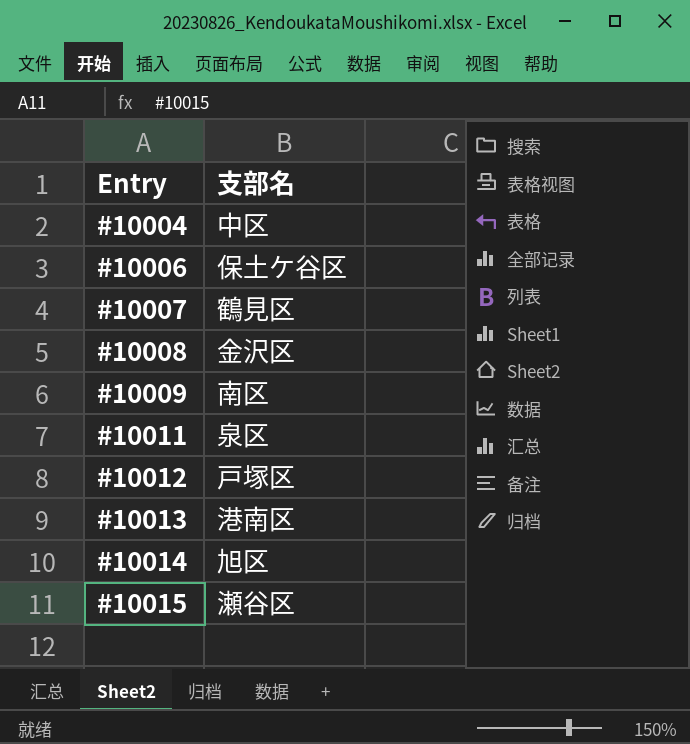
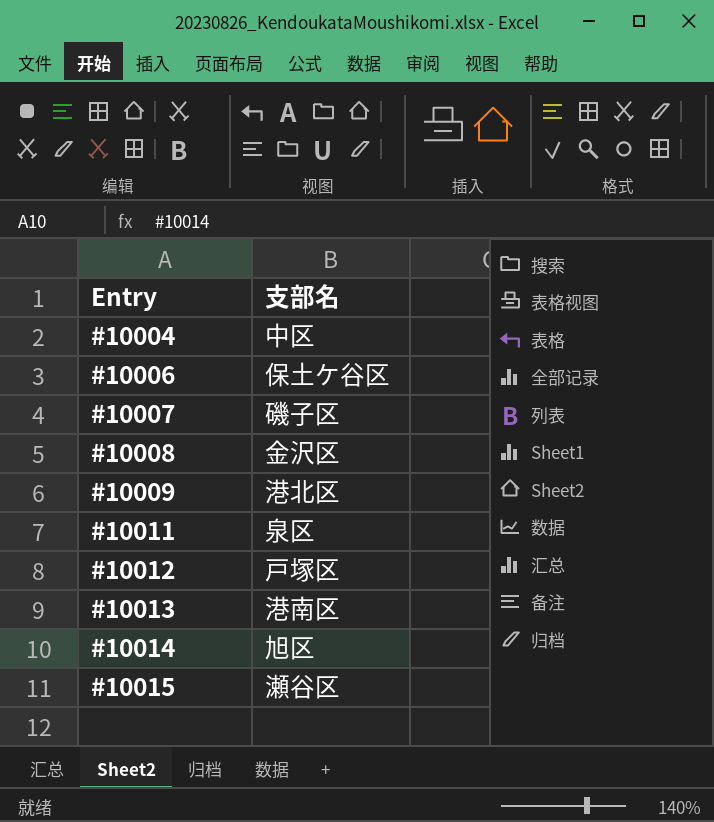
#10007 | 支部名: 鶴見区 -> 磯子区
#10009 | 支部名: 南区 -> 港北区

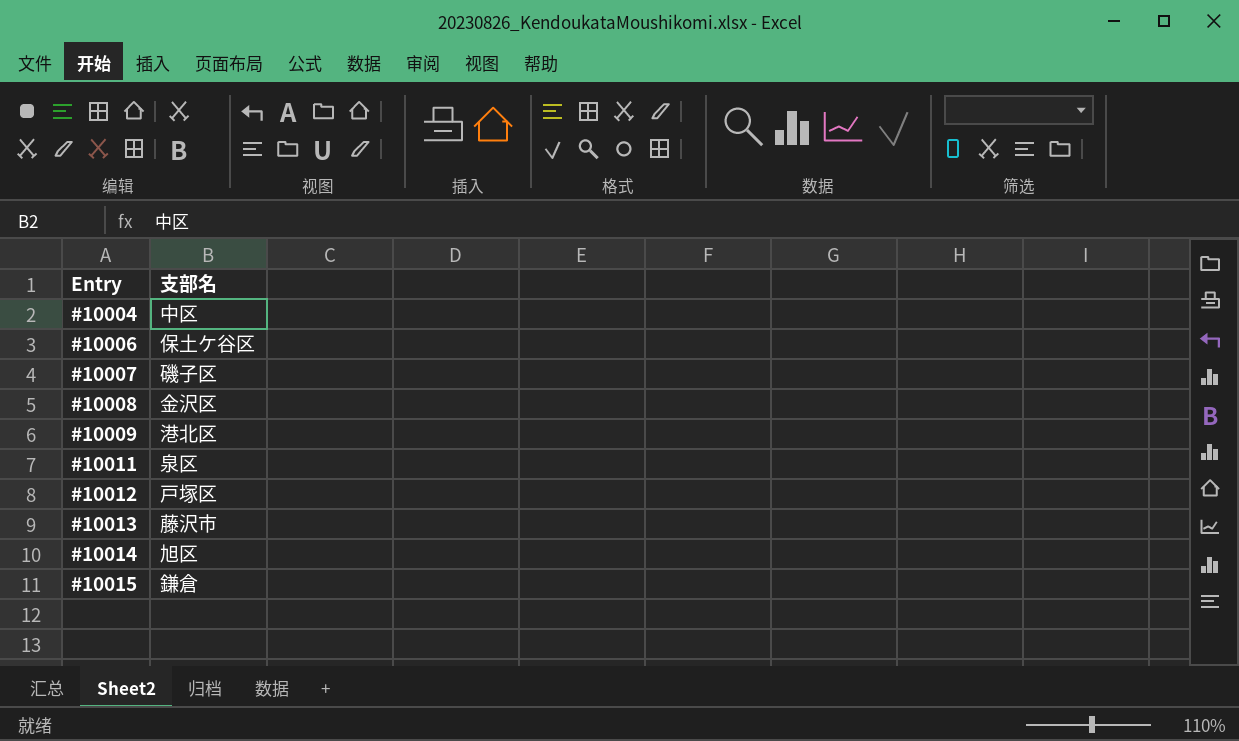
#10013 | 支部名: 港南区 -> 藤沢市
#10015 | 支部名: 瀬谷区 -> 鎌倉

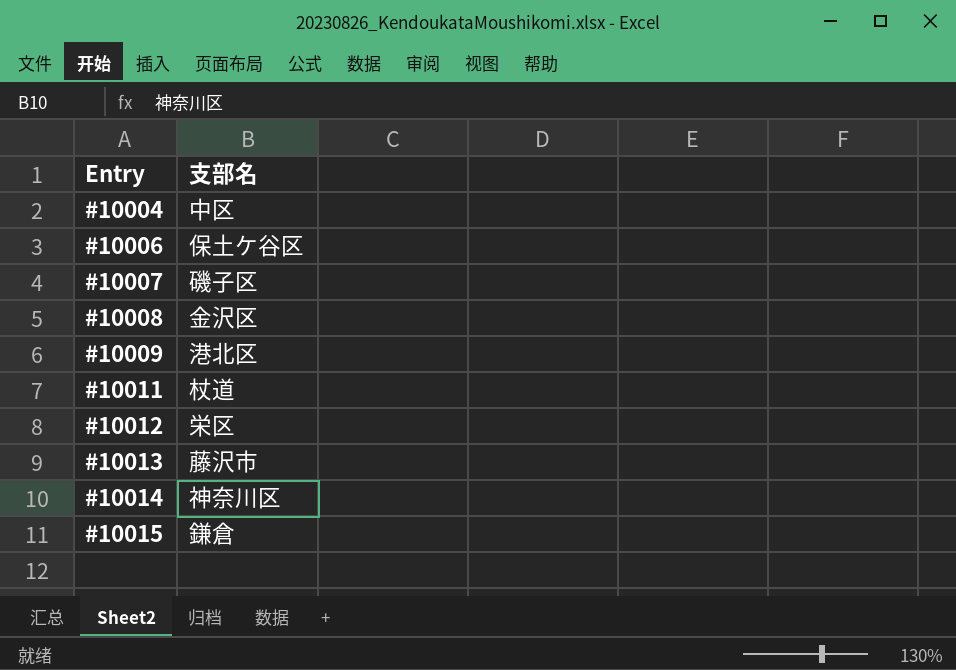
#10011 | 支部名: 泉区 -> 杖道
#10012 | 支部名: 戸塚区 -> 栄区
#10014 | 支部名: 旭区 -> 神奈川区

